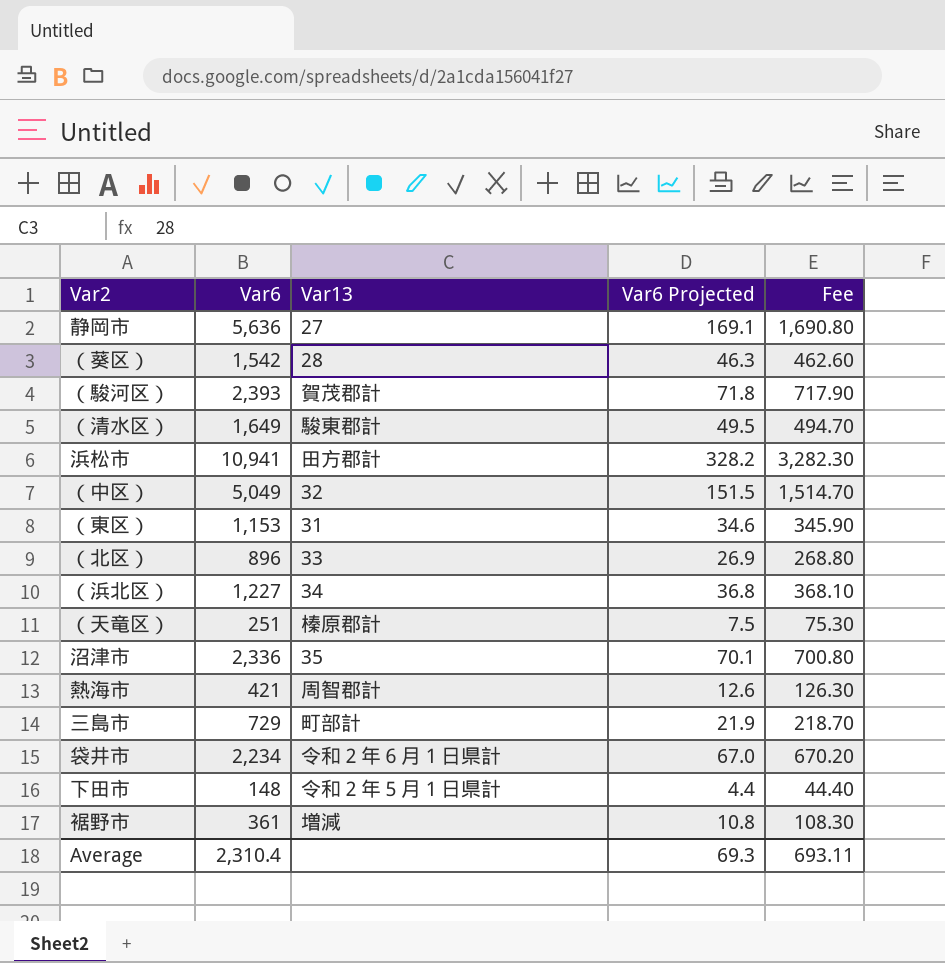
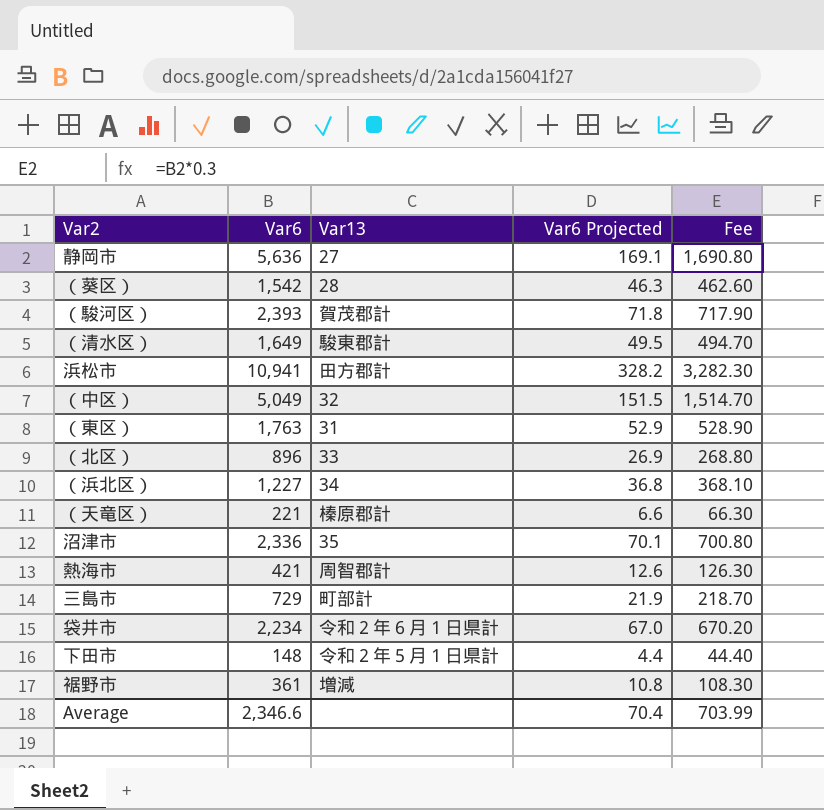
（東区） | Var6: 1,153 -> 1,763
（東区） | Var6 Projected: 34.6 -> 52.9
（東区） | Fee: 345.90 -> 528.90
（天竜区） | Var6: 251 -> 221
（天竜区） | Var6 Projected: 7.5 -> 6.6
（天竜区） | Fee: 75.30 -> 66.30
Average | Var6: 2,310.4 -> 2,346.6
Average | Var6 Projected: 69.3 -> 70.4
Average | Fee: 693.11 -> 703.99

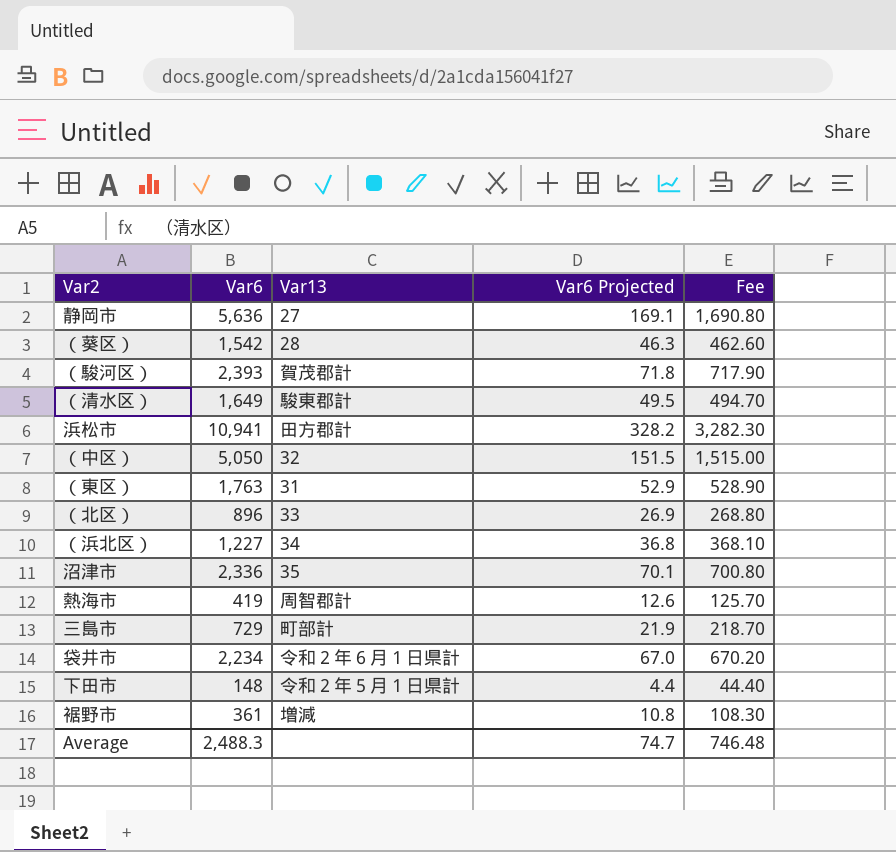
row （天竜区）: 221 | 榛原郡計 | 6.6 | 66.30 -> none
（中区） | Var6: 5,049 -> 5,050
（中区） | Fee: 1,514.70 -> 1,515.00
熱海市 | Var6: 421 -> 419
熱海市 | Fee: 126.30 -> 125.70
Average | Var6: 2,346.6 -> 2,488.3
Average | Var6 Projected: 70.4 -> 74.7
Average | Fee: 703.99 -> 746.48

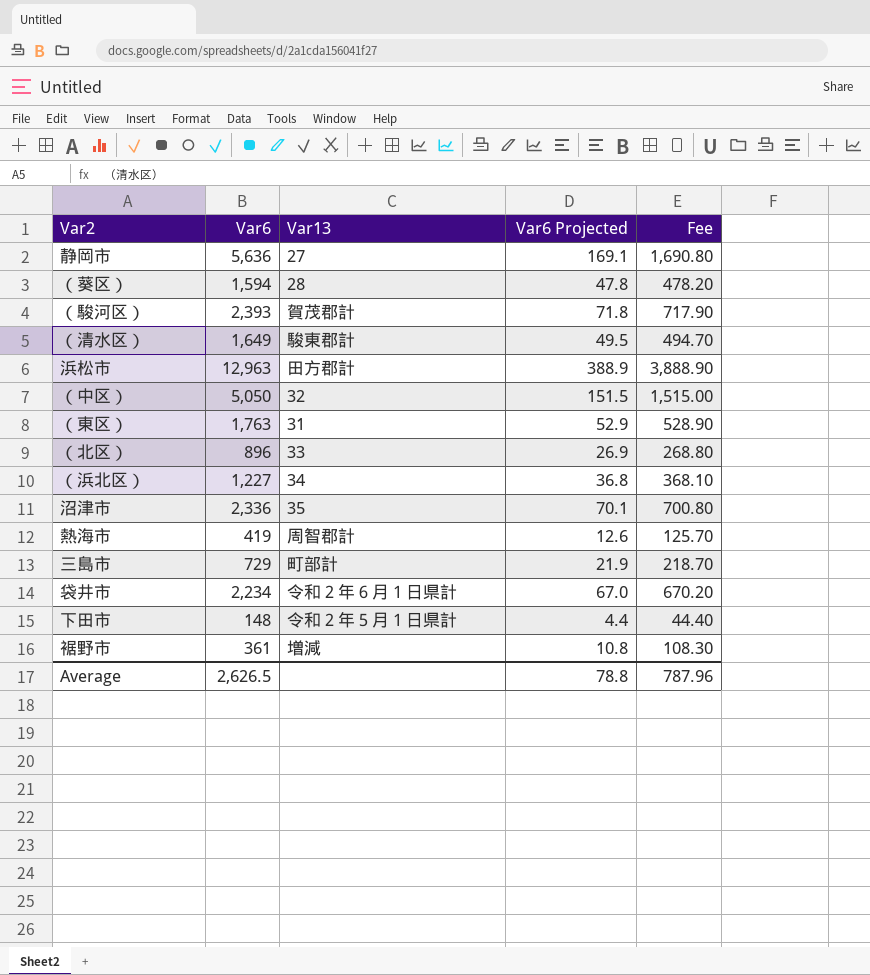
（葵区） | Var6: 1,542 -> 1,594
（葵区） | Var6 Projected: 46.3 -> 47.8
（葵区） | Fee: 462.60 -> 478.20
浜松市 | Var6: 10,941 -> 12,963
浜松市 | Var6 Projected: 328.2 -> 388.9
浜松市 | Fee: 3,282.30 -> 3,888.90
Average | Var6: 2,488.3 -> 2,626.5
Average | Var6 Projected: 74.7 -> 78.8
Average | Fee: 746.48 -> 787.96

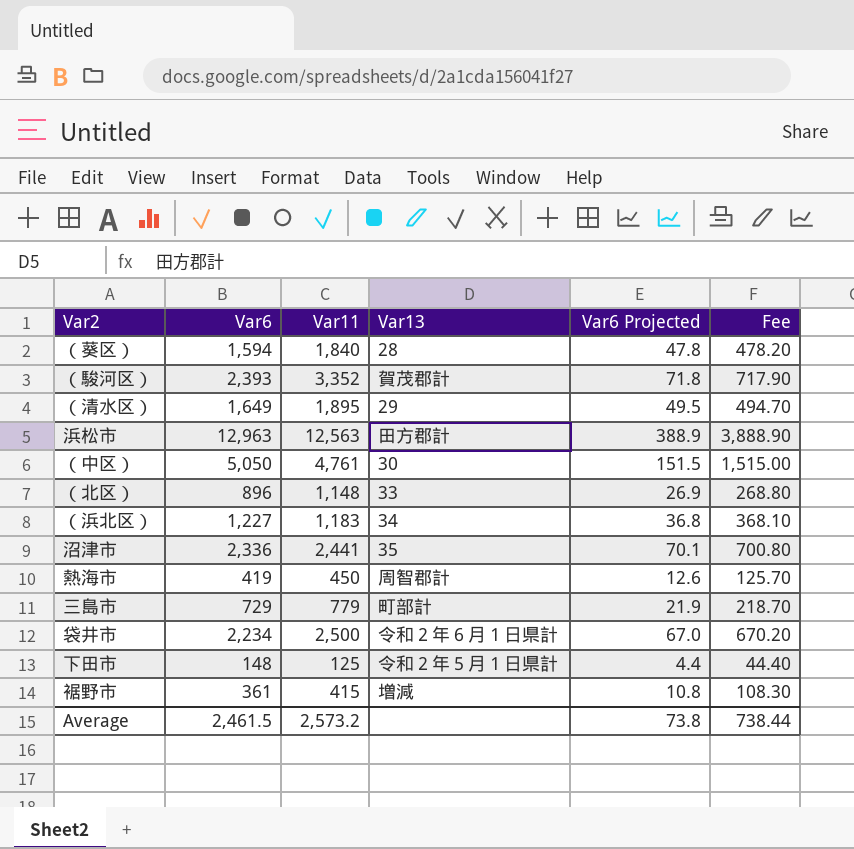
column Var11 | position: none -> 3
row 静岡市: 5,636 | 27 | 169.1 | 1,690.80 -> none
row （東区）: 1,763 | 31 | 52.9 | 528.90 -> none
（清水区） | Var13: 駿東郡計 -> 29
（中区） | Var13: 32 -> 30
Average | Var6: 2,626.5 -> 2,461.5
Average | Var6 Projected: 78.8 -> 73.8
Average | Fee: 787.96 -> 738.44

